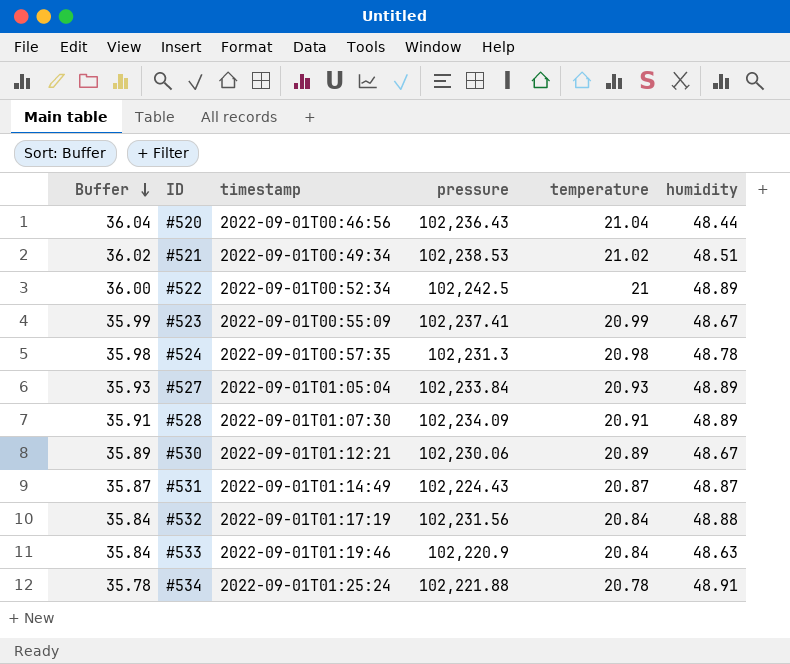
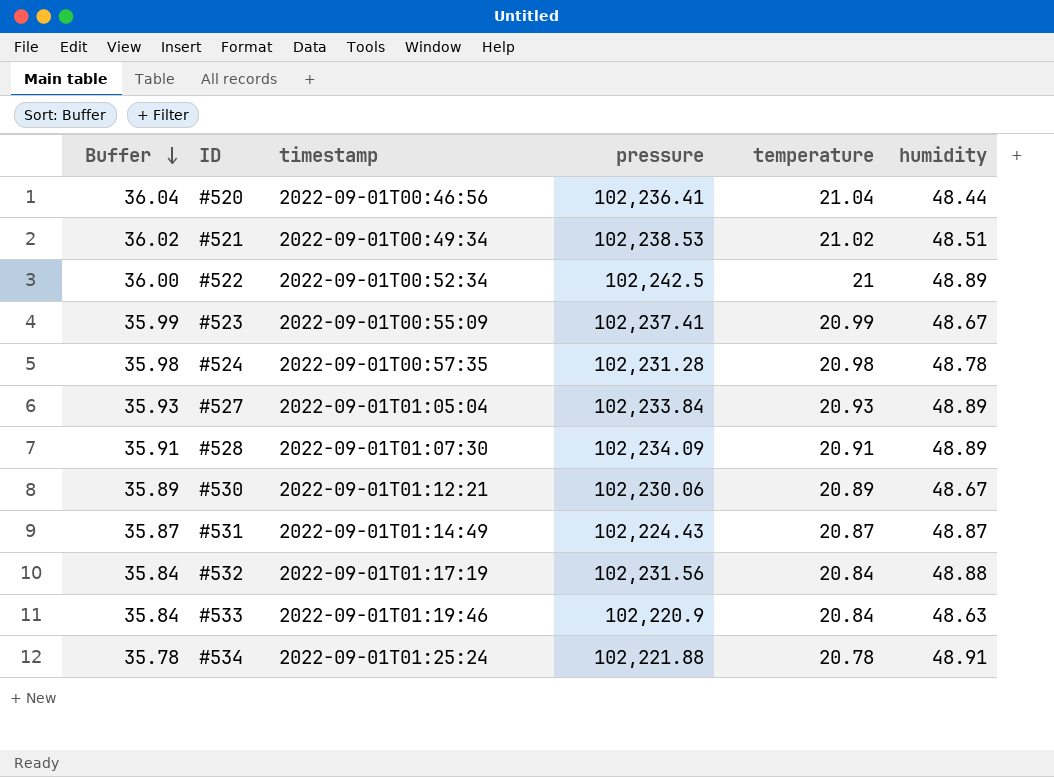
#520 | pressure: 102,236.43 -> 102,236.41
#524 | pressure: 102,231.3 -> 102,231.28

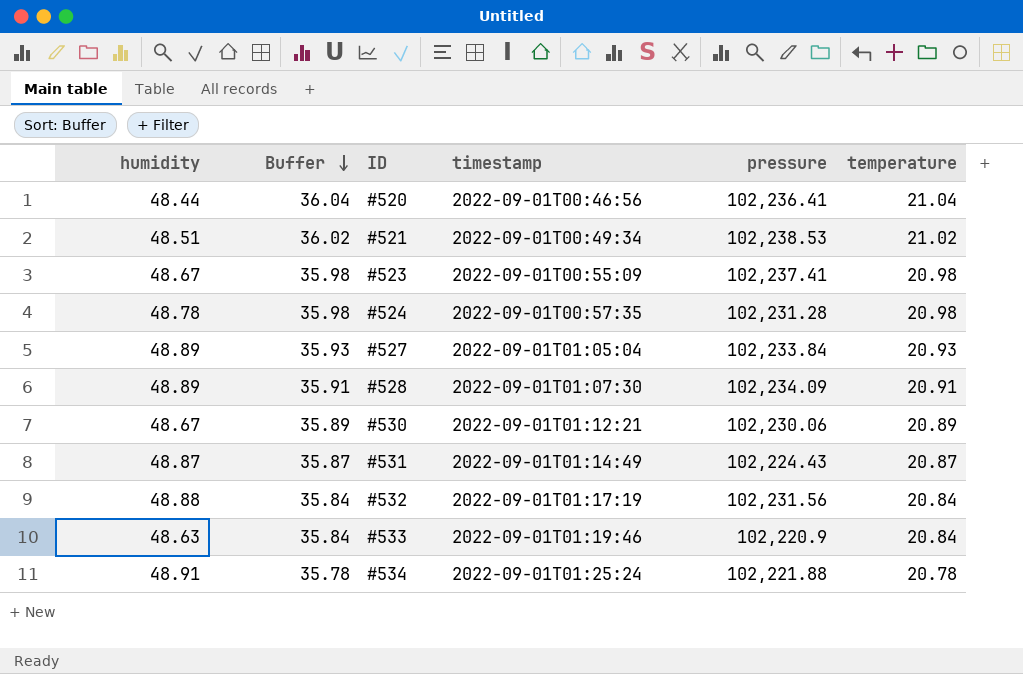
column humidity | position: 6 -> 1
row #522: 36.00 | 2022-09-01T00:52:34 | 102,242.5 | 21 | 48.89 -> none
#523 | Buffer: 35.99 -> 35.98
#523 | temperature: 20.99 -> 20.98

